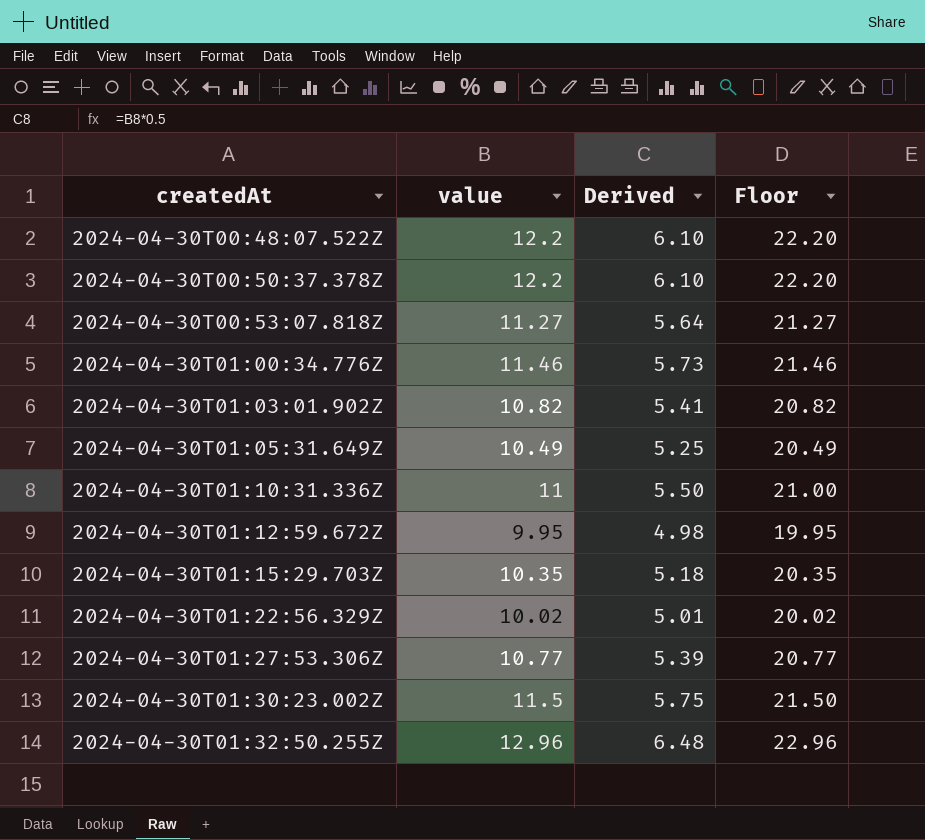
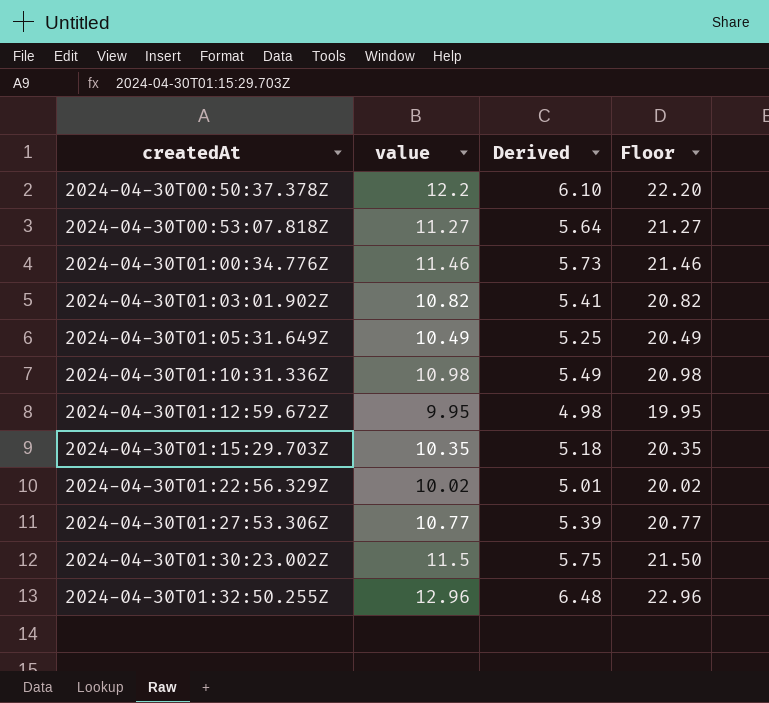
row 2024-04-30T00:48:07.522Z: 12.2 | 6.10 | 22.20 -> none
2024-04-30T01:10:31.336Z | value: 11 -> 10.98
2024-04-30T01:10:31.336Z | Derived: 5.50 -> 5.49
2024-04-30T01:10:31.336Z | Floor: 21.00 -> 20.98

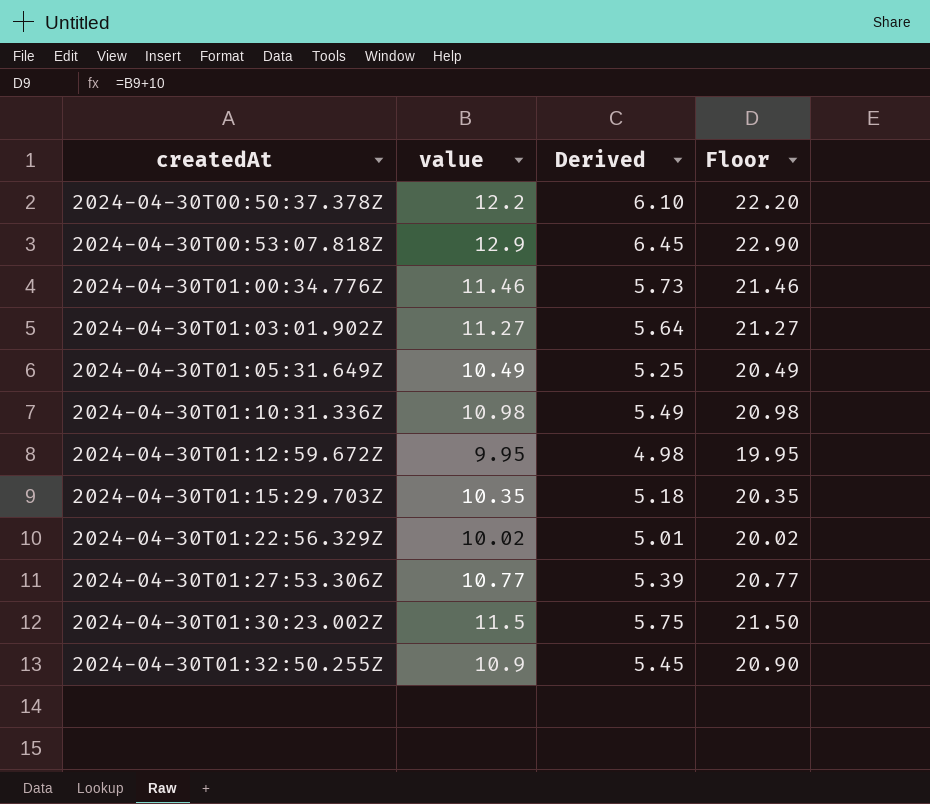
2024-04-30T00:53:07.818Z | value: 11.27 -> 12.9
2024-04-30T00:53:07.818Z | Derived: 5.64 -> 6.45
2024-04-30T00:53:07.818Z | Floor: 21.27 -> 22.90
2024-04-30T01:03:01.902Z | value: 10.82 -> 11.27
2024-04-30T01:03:01.902Z | Derived: 5.41 -> 5.64
2024-04-30T01:03:01.902Z | Floor: 20.82 -> 21.27
2024-04-30T01:32:50.255Z | value: 12.96 -> 10.9
2024-04-30T01:32:50.255Z | Derived: 6.48 -> 5.45
2024-04-30T01:32:50.255Z | Floor: 22.96 -> 20.90

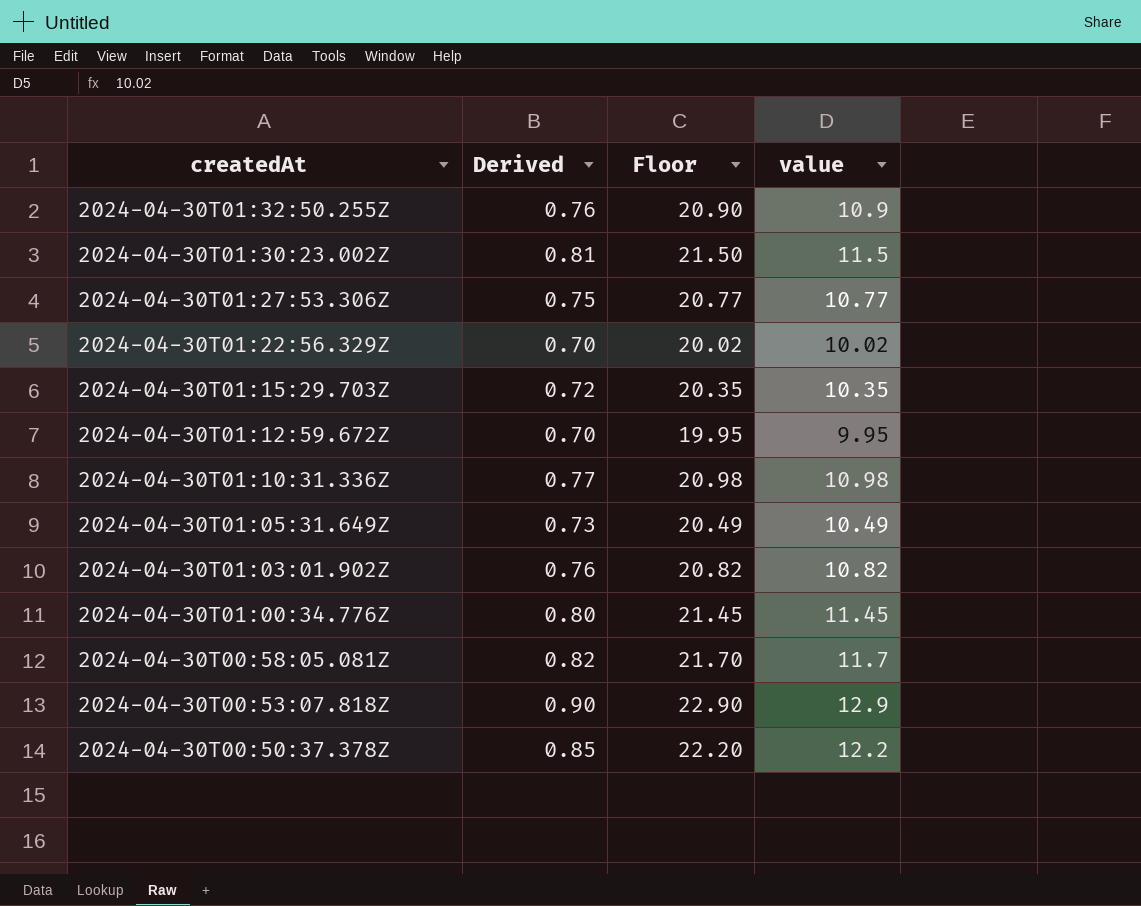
row order: createdAt ascending -> createdAt descending
column Derived | formula: [value] * 0.5 -> [value] * 0.07
column value | position: 2 -> 4
2024-04-30T01:03:01.902Z | Floor: 21.27 -> 20.82
2024-04-30T01:03:01.902Z | value: 11.27 -> 10.82
2024-04-30T01:00:34.776Z | Floor: 21.46 -> 21.45
2024-04-30T01:00:34.776Z | value: 11.46 -> 11.45
row 2024-04-30T00:58:05.081Z: none -> 0.82 | 21.70 | 11.7

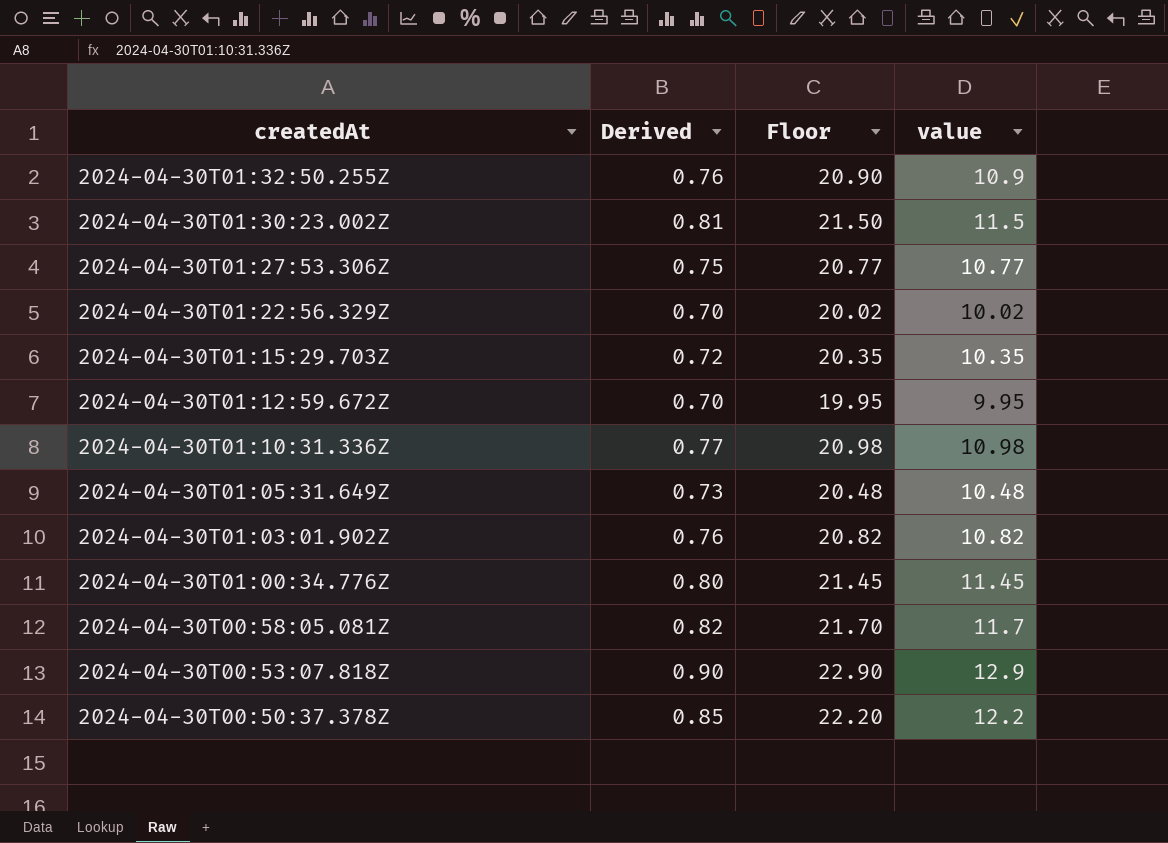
2024-04-30T01:05:31.649Z | Floor: 20.49 -> 20.48
2024-04-30T01:05:31.649Z | value: 10.49 -> 10.48

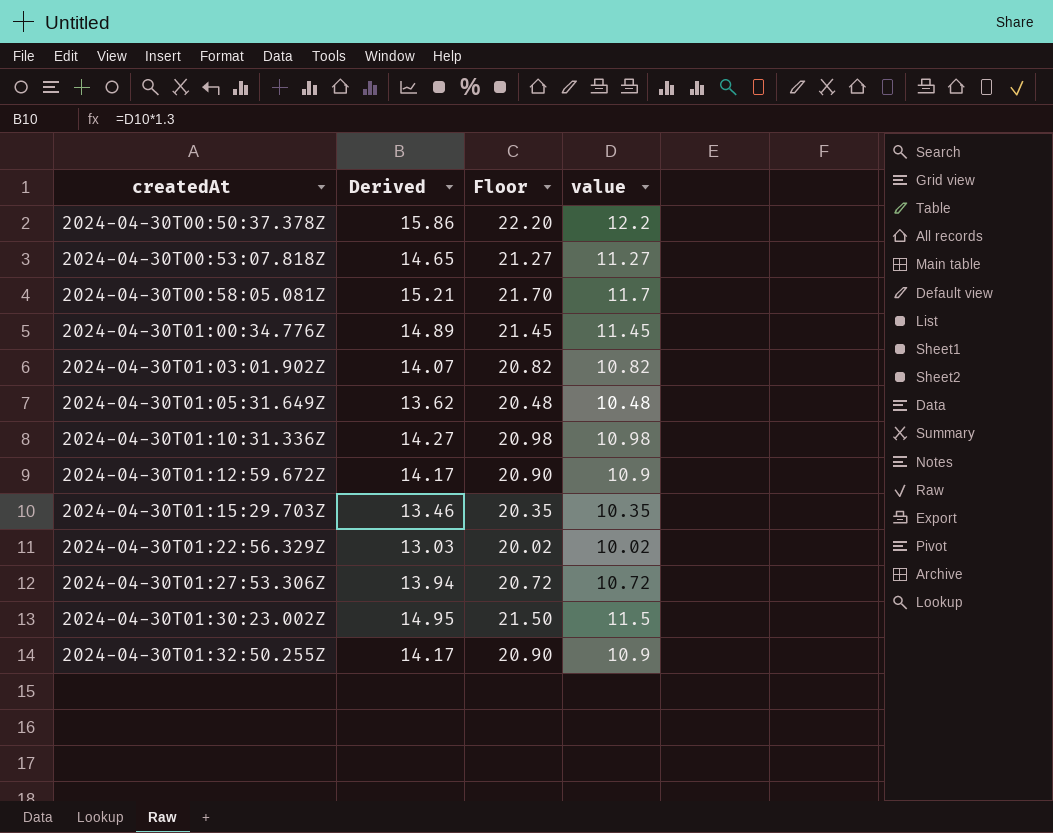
row order: createdAt descending -> createdAt ascending
column Derived | formula: [value] * 0.07 -> [value] * 1.3
2024-04-30T00:53:07.818Z | Floor: 22.90 -> 21.27
2024-04-30T00:53:07.818Z | value: 12.9 -> 11.27
2024-04-30T01:12:59.672Z | Floor: 19.95 -> 20.90
2024-04-30T01:12:59.672Z | value: 9.95 -> 10.9
2024-04-30T01:27:53.306Z | Floor: 20.77 -> 20.72
2024-04-30T01:27:53.306Z | value: 10.77 -> 10.72

